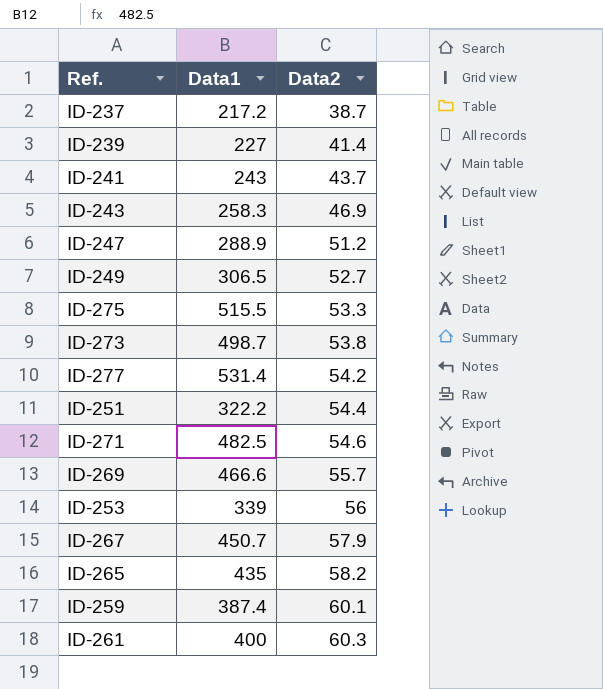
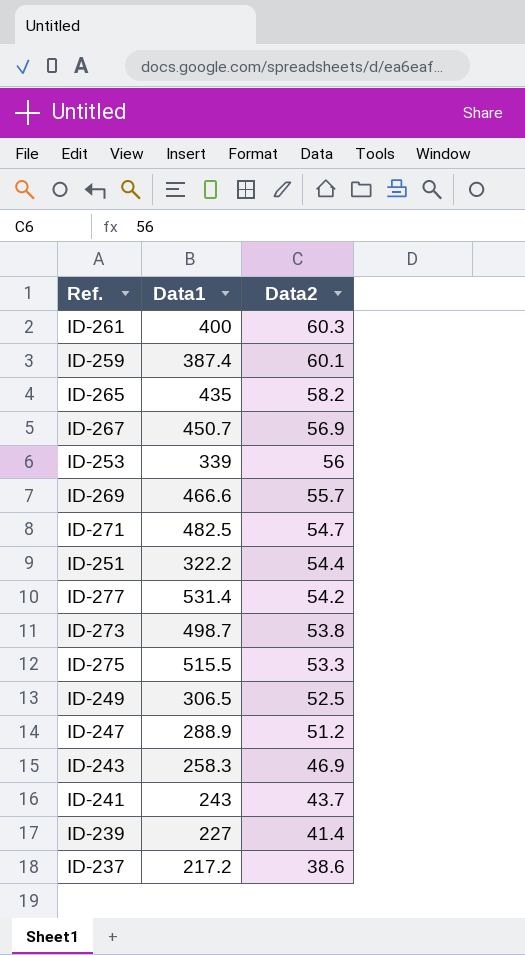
row order: Data2 ascending -> Data2 descending
ID-267 | Data2: 57.9 -> 56.9
ID-271 | Data2: 54.6 -> 54.7
ID-249 | Data2: 52.7 -> 52.5
ID-237 | Data2: 38.7 -> 38.6

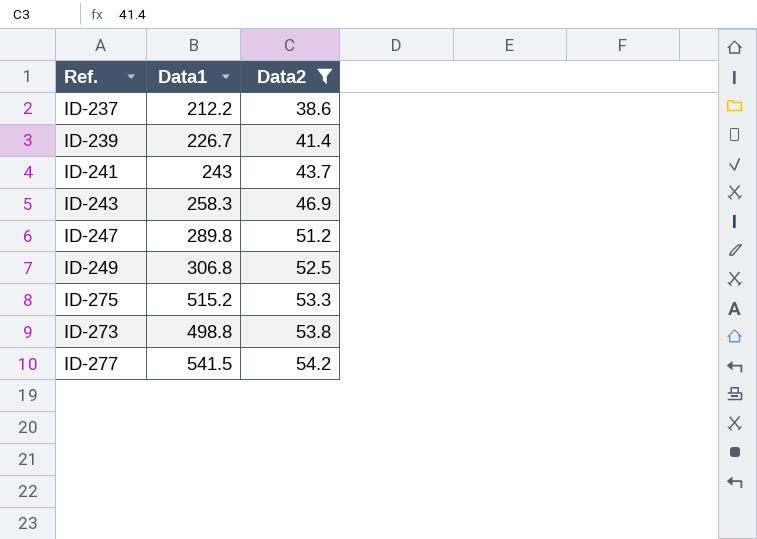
filter: none -> Data2 <= 54.2
row order: Data2 descending -> Data2 ascending
ID-237 | Data1: 217.2 -> 212.2
ID-239 | Data1: 227 -> 226.7
ID-247 | Data1: 288.9 -> 289.8
ID-249 | Data1: 306.5 -> 306.8
ID-275 | Data1: 515.5 -> 515.2
ID-273 | Data1: 498.7 -> 498.8
ID-277 | Data1: 531.4 -> 541.5

